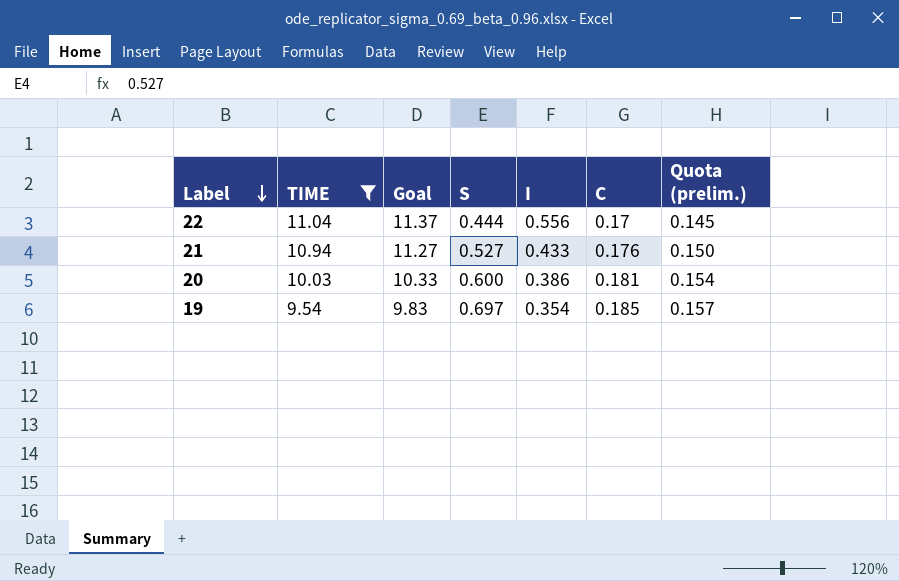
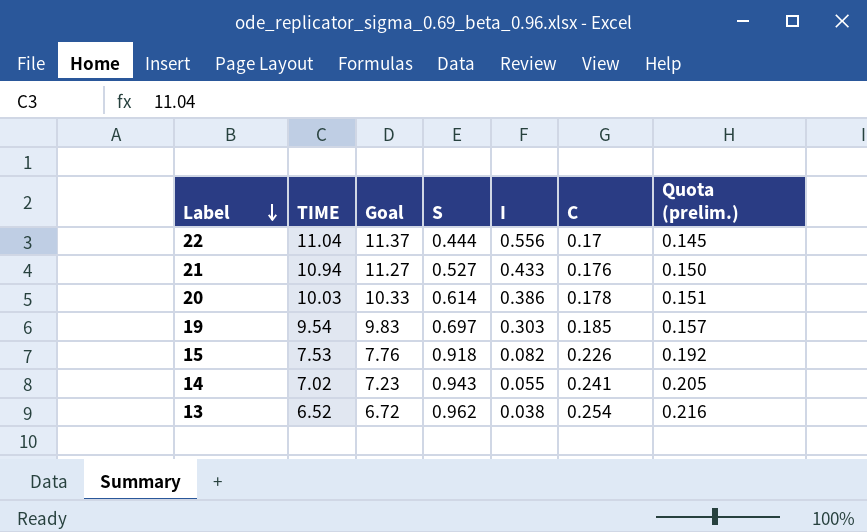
filter: TIME >= 9.54 -> none
20 | S: 0.600 -> 0.614
20 | C: 0.181 -> 0.178
20 | Quota (prelim.): 0.154 -> 0.151
19 | I: 0.354 -> 0.303

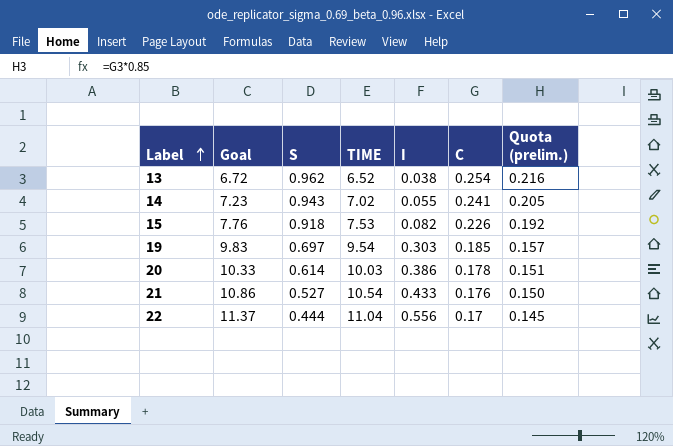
row order: Label descending -> Label ascending
column TIME | position: 2 -> 4
21 | Goal: 11.27 -> 10.86
21 | TIME: 10.94 -> 10.54

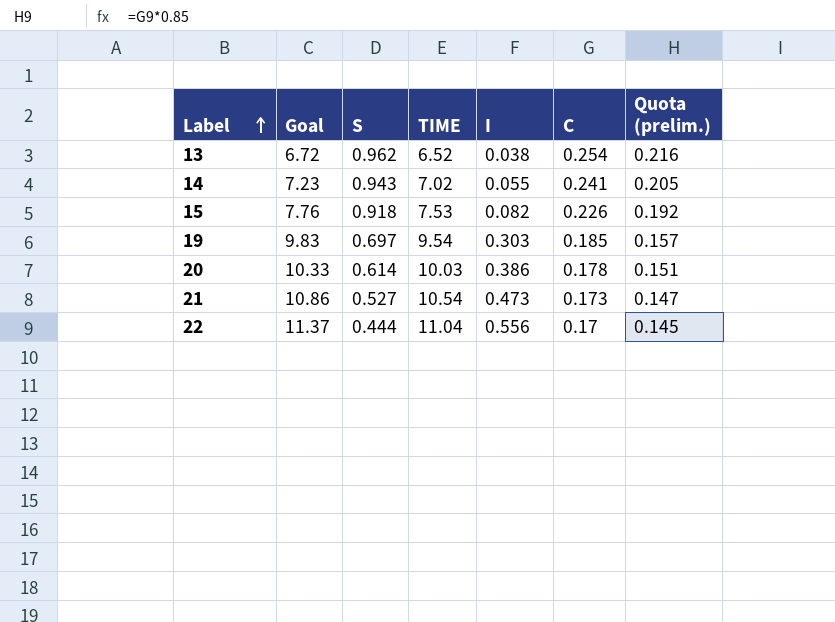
21 | I: 0.433 -> 0.473
21 | C: 0.176 -> 0.173
21 | Quota (prelim.): 0.150 -> 0.147

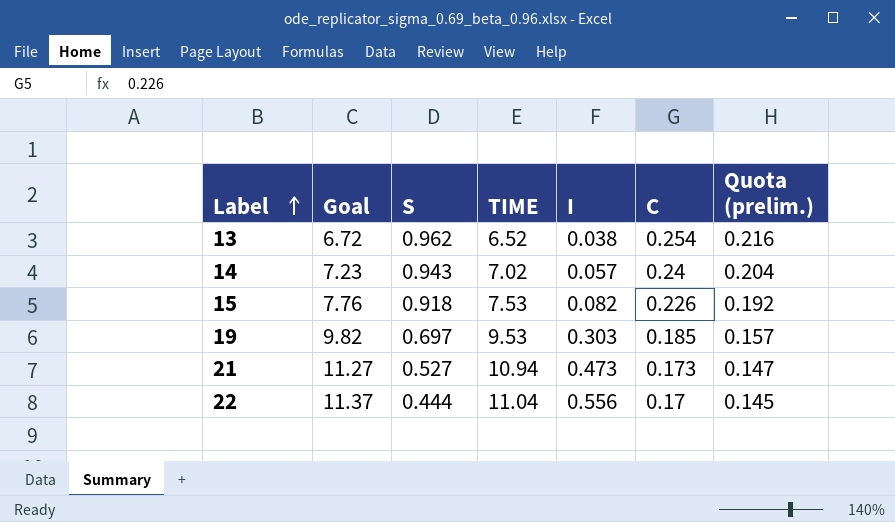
row 20: 10.33 | 0.614 | 10.03 | 0.386 | 0.178 | 0.151 -> none
14 | I: 0.055 -> 0.057
14 | C: 0.241 -> 0.24
14 | Quota (prelim.): 0.205 -> 0.204
19 | Goal: 9.83 -> 9.82
19 | TIME: 9.54 -> 9.53
21 | Goal: 10.86 -> 11.27
21 | TIME: 10.54 -> 10.94

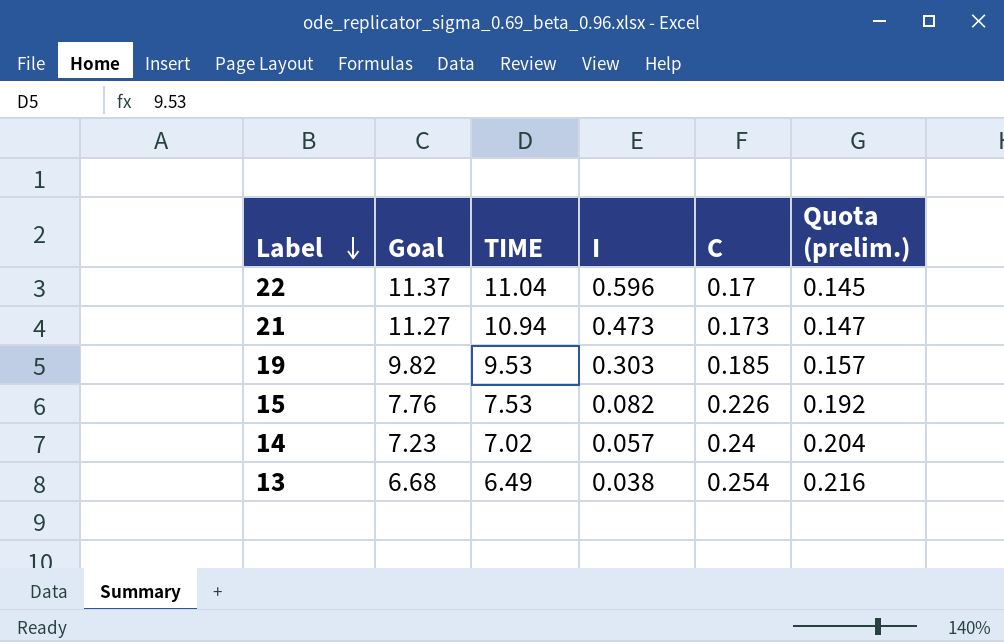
row order: Label ascending -> Label descending
column S | position: 3 -> none
22 | I: 0.556 -> 0.596
13 | Goal: 6.72 -> 6.68
13 | TIME: 6.52 -> 6.49

